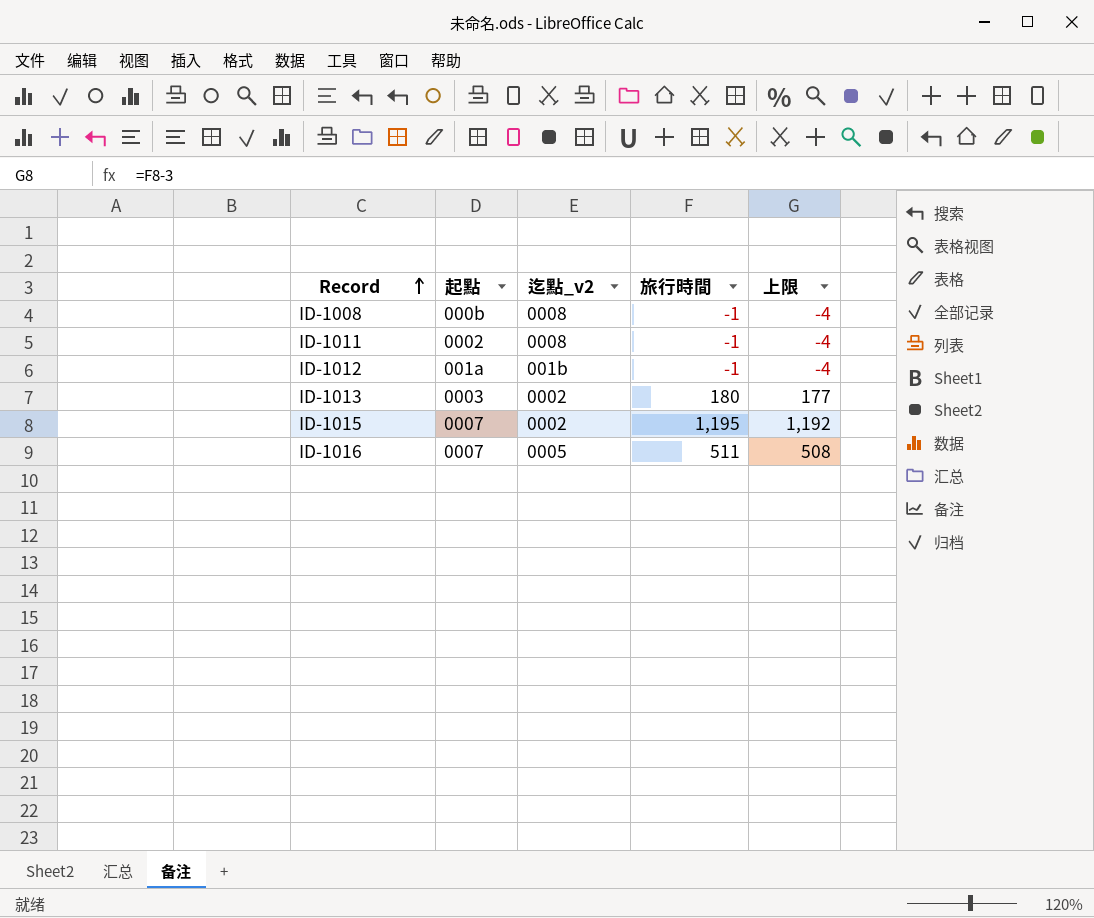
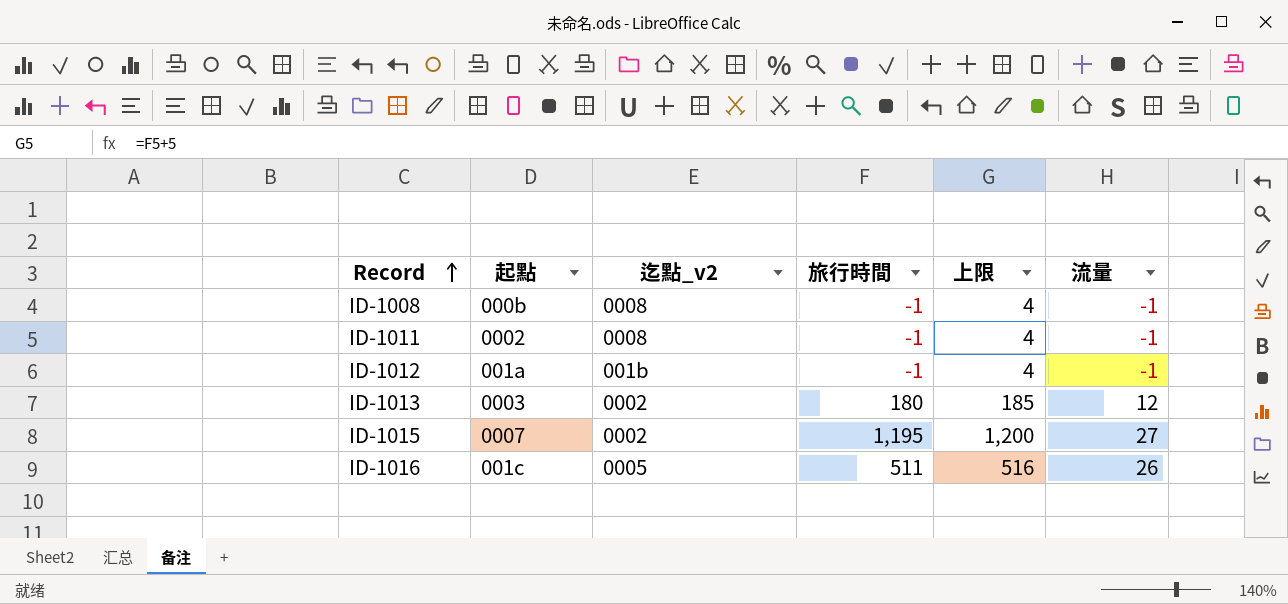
column 上限 | formula: [旅行時間] - 3 -> [旅行時間] + 5
column 流量 | position: none -> 6
ID-1016 | 起點: 0007 -> 001c

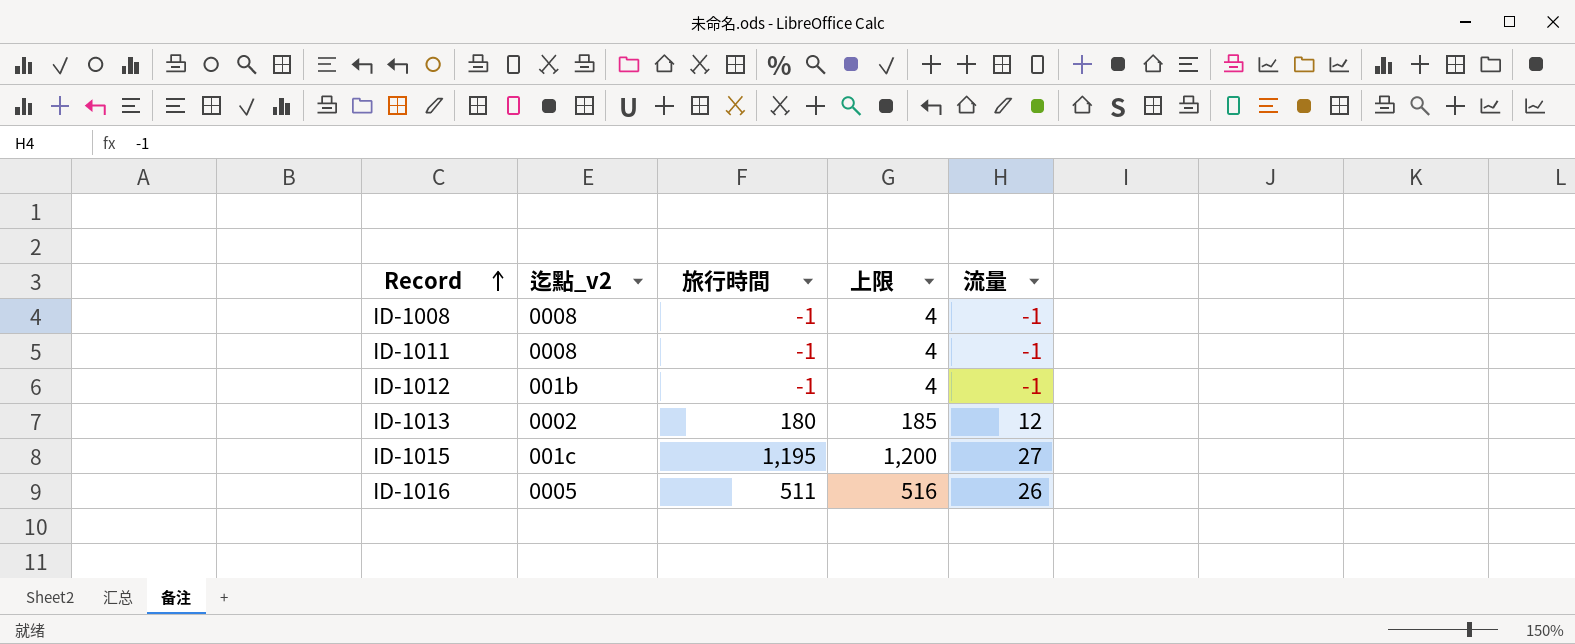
column 起點 | position: 2 -> none
ID-1015 | 迄點_v2: 0002 -> 001c

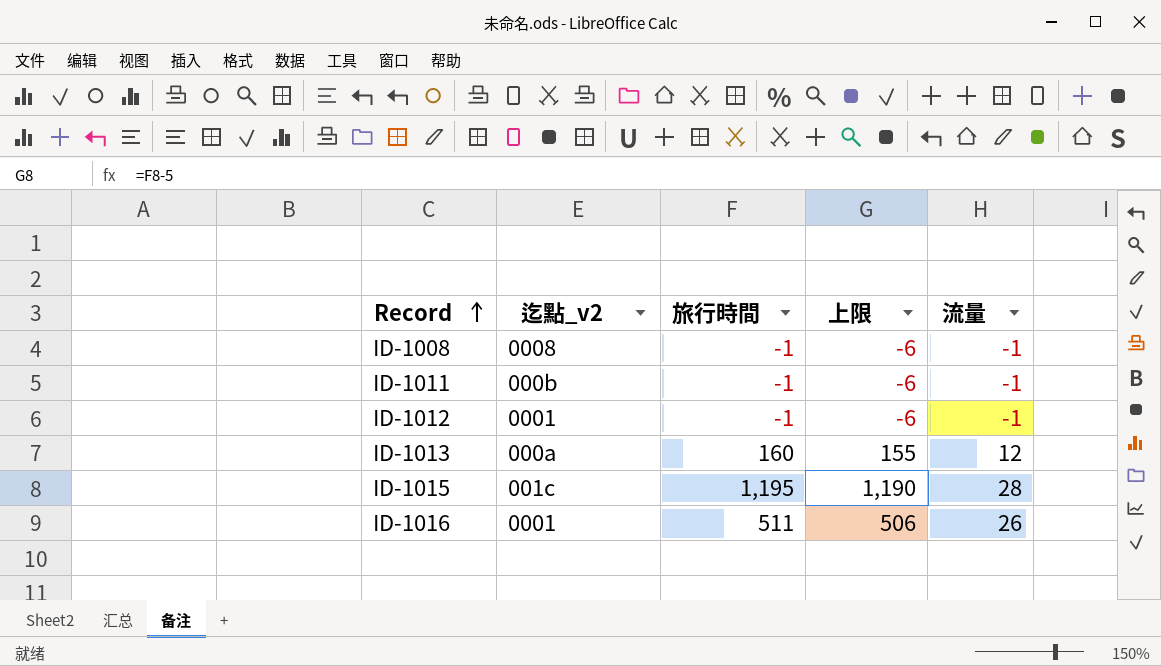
column 上限 | formula: [旅行時間] + 5 -> [旅行時間] - 5
ID-1011 | 迄點_v2: 0008 -> 000b
ID-1012 | 迄點_v2: 001b -> 0001
ID-1013 | 迄點_v2: 0002 -> 000a
ID-1013 | 旅行時間: 180 -> 160
ID-1015 | 流量: 27 -> 28
ID-1016 | 迄點_v2: 0005 -> 0001

